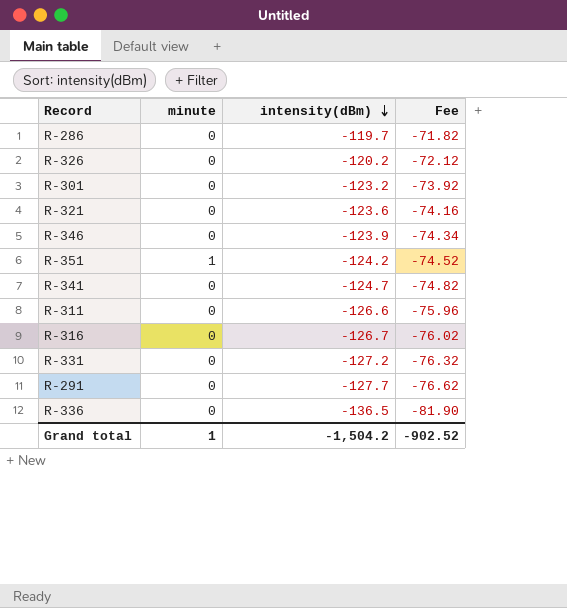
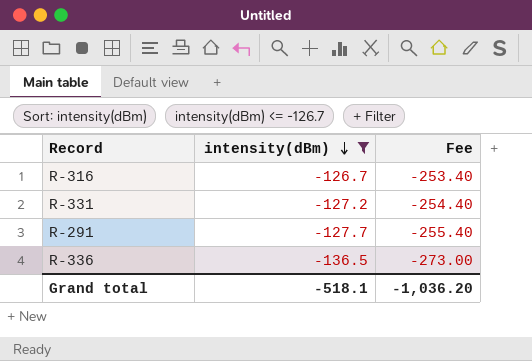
filter: none -> intensity(dBm) <= -126.7
column minute | position: 2 -> none
column Fee | formula: [intensity(dBm)] * 0.6 -> [intensity(dBm)] * 2
Grand total | intensity(dBm): -1,504.2 -> -518.1
Grand total | Fee: -902.52 -> -1,036.20

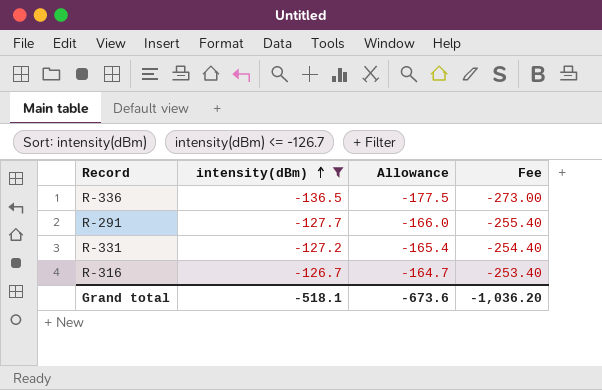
row order: intensity(dBm) descending -> intensity(dBm) ascending
column Allowance | formula: none -> [intensity(dBm)] * 1.3

